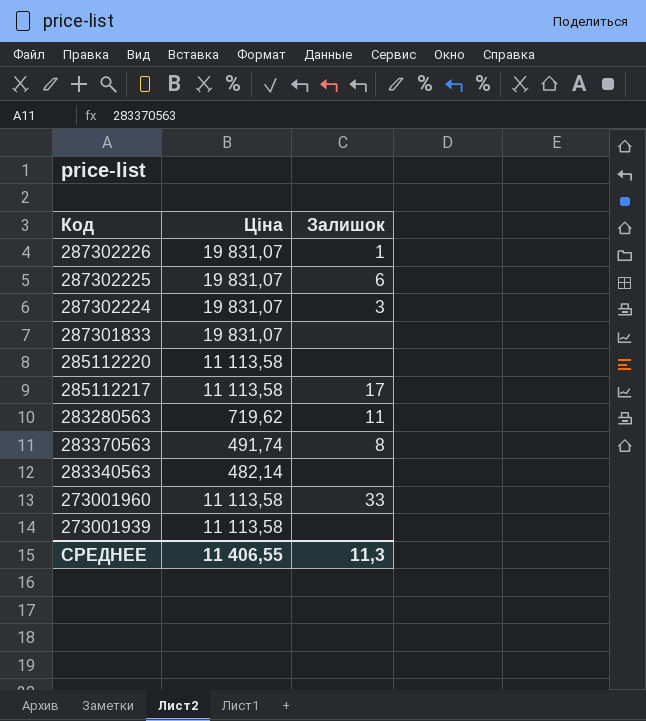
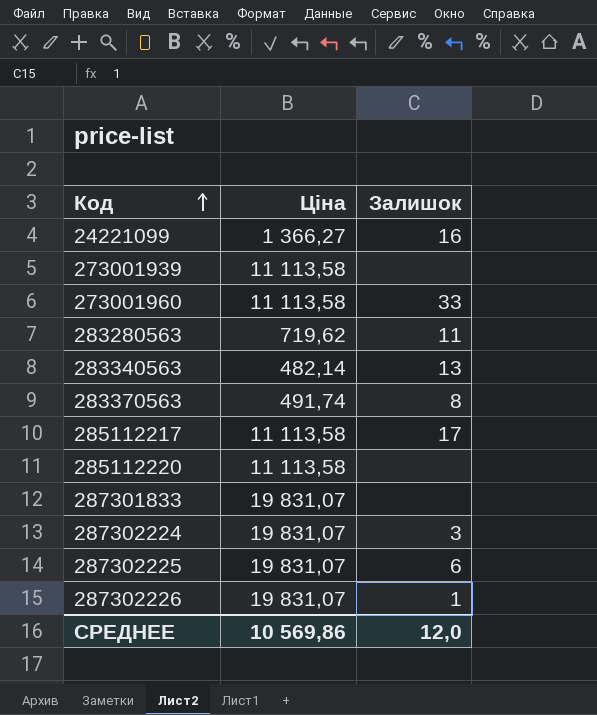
row order: none -> Код ascending
row 24221099: none -> 1 366,27 | 16
283340563 | Залишок: none -> 13
СРЕДНЕЕ | Ціна: 11 406,55 -> 10 569,86
СРЕДНЕЕ | Залишок: 11,3 -> 12,0

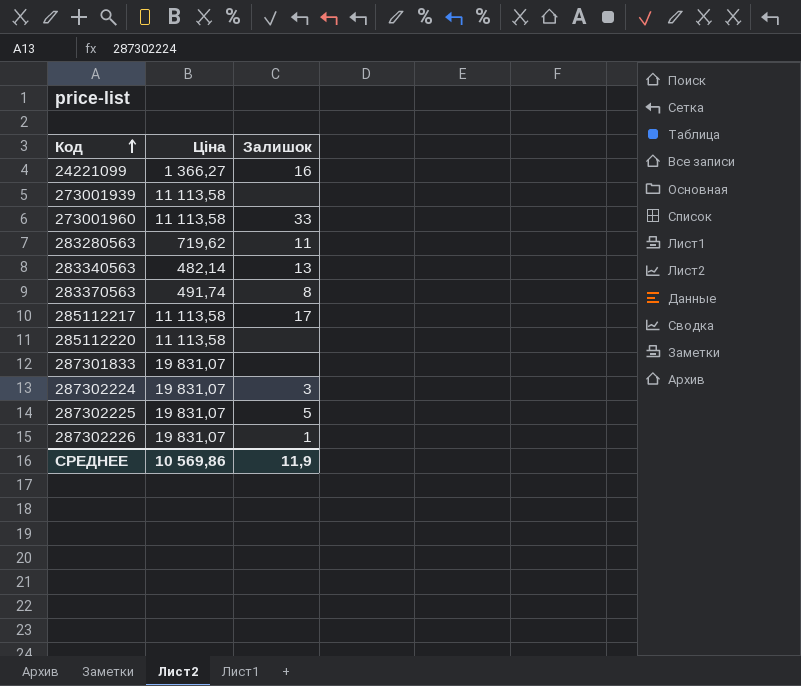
287302225 | Залишок: 6 -> 5
СРЕДНЕЕ | Залишок: 12,0 -> 11,9

